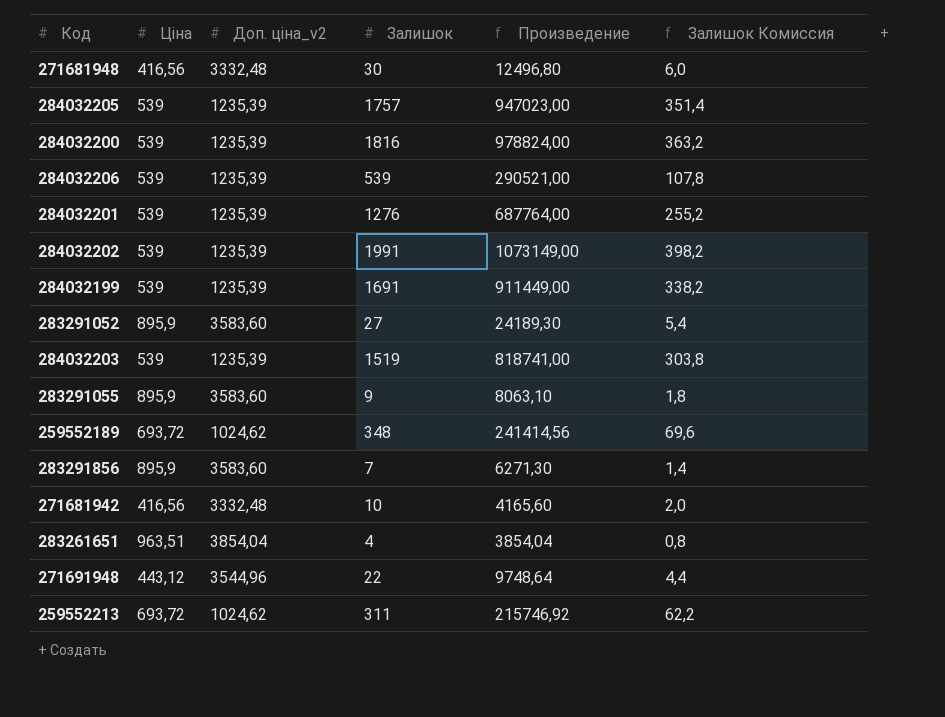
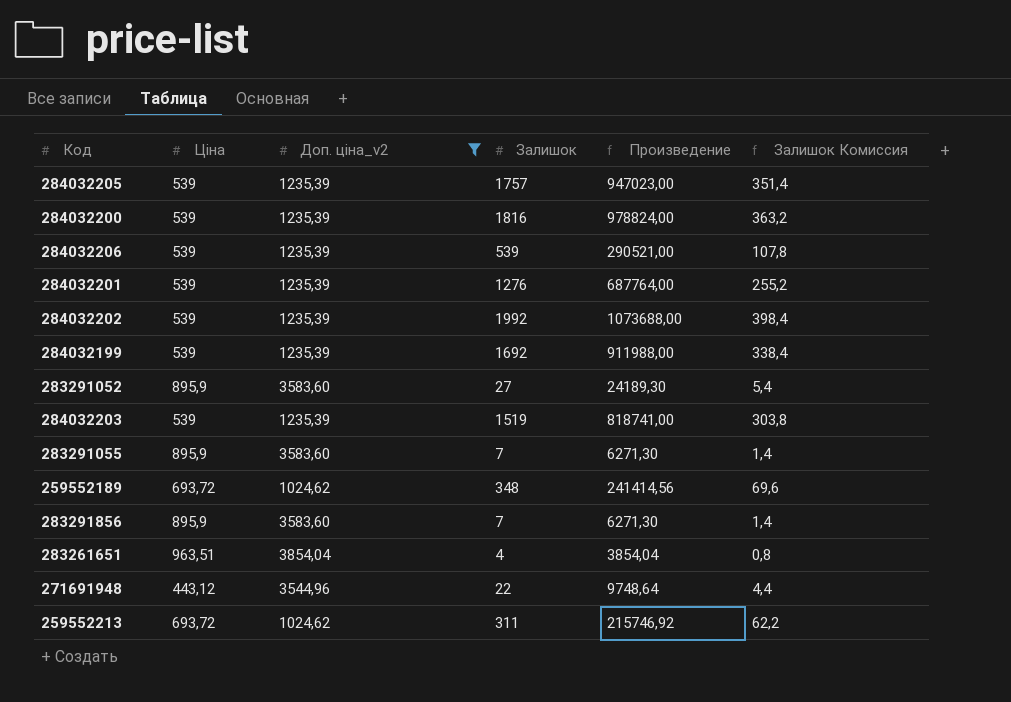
filter: none -> Доп. ціна_v2 != 3332,48
284032202 | Залишок: 1991 -> 1992
284032202 | Произведение: 1073149,00 -> 1073688,00
284032202 | Залишок Комиссия: 398,2 -> 398,4
284032199 | Залишок: 1691 -> 1692
284032199 | Произведение: 911449,00 -> 911988,00
284032199 | Залишок Комиссия: 338,2 -> 338,4
283291055 | Залишок: 9 -> 7
283291055 | Произведение: 8063,10 -> 6271,30
283291055 | Залишок Комиссия: 1,8 -> 1,4

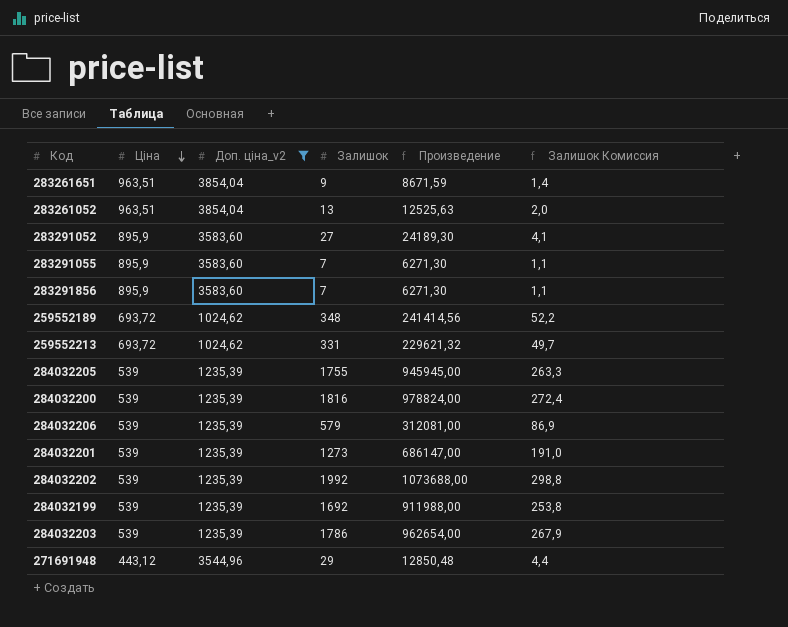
row order: none -> Ціна descending
column Залишок Комиссия | formula: [Залишок] * 0,2 -> [Залишок] * 0,15
283261651 | Залишок: 4 -> 9
283261651 | Произведение: 3854,04 -> 8671,59
row 283261052: none -> 963,51 | 3854,04 | 13 | 12525,63 | 2,0
259552213 | Залишок: 311 -> 331
259552213 | Произведение: 215746,92 -> 229621,32
284032205 | Залишок: 1757 -> 1755
284032205 | Произведение: 947023,00 -> 945945,00
284032206 | Залишок: 539 -> 579
284032206 | Произведение: 290521,00 -> 312081,00
284032201 | Залишок: 1276 -> 1273
284032201 | Произведение: 687764,00 -> 686147,00
284032203 | Залишок: 1519 -> 1786
284032203 | Произведение: 818741,00 -> 962654,00
271691948 | Залишок: 22 -> 29
271691948 | Произведение: 9748,64 -> 12850,48

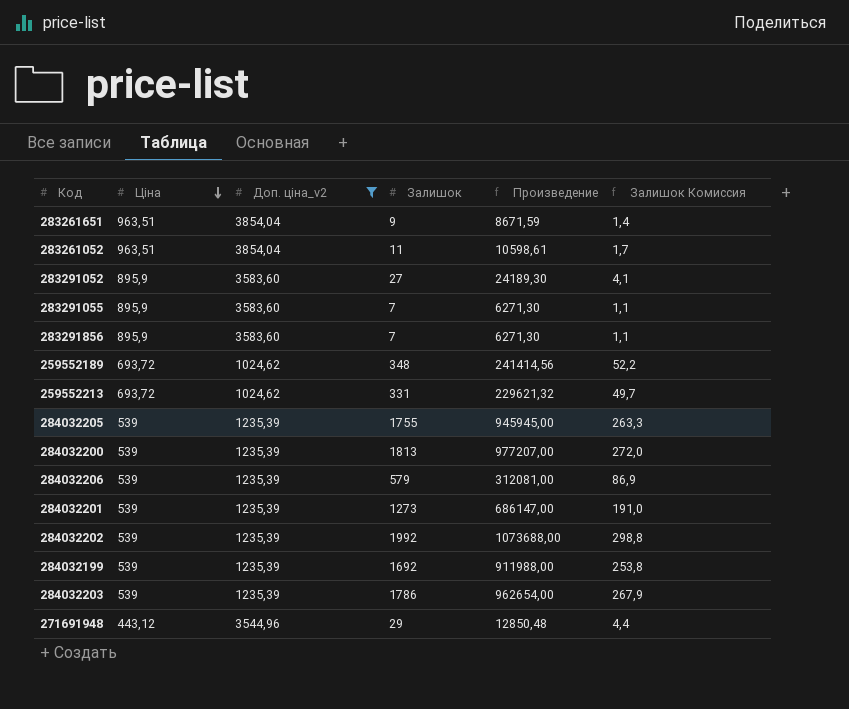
283261052 | Залишок: 13 -> 11
283261052 | Произведение: 12525,63 -> 10598,61
283261052 | Залишок Комиссия: 2,0 -> 1,7
284032200 | Залишок: 1816 -> 1813
284032200 | Произведение: 978824,00 -> 977207,00
284032200 | Залишок Комиссия: 272,4 -> 272,0

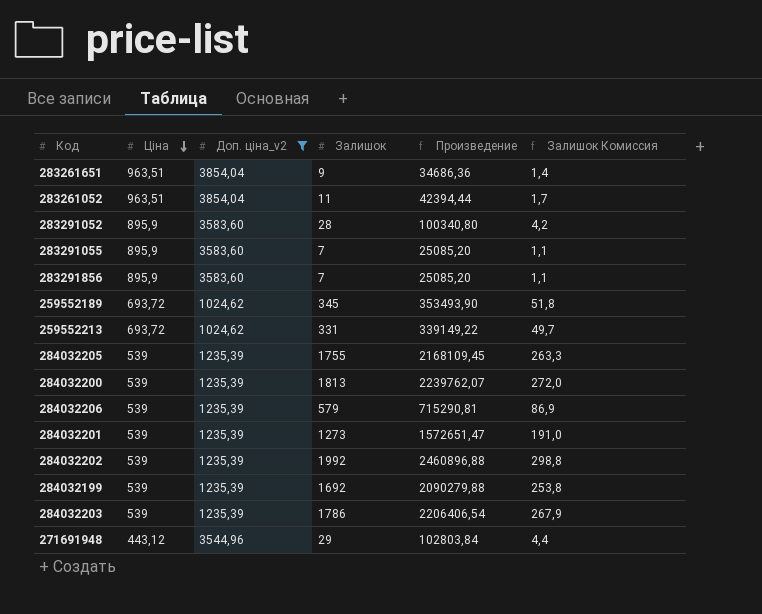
column Произведение | formula: [Ціна] * [Залишок] -> [Доп. ціна_v2] * [Залишок]
283291052 | Залишок: 27 -> 28
283291052 | Залишок Комиссия: 4,1 -> 4,2
259552189 | Залишок: 348 -> 345
259552189 | Залишок Комиссия: 52,2 -> 51,8

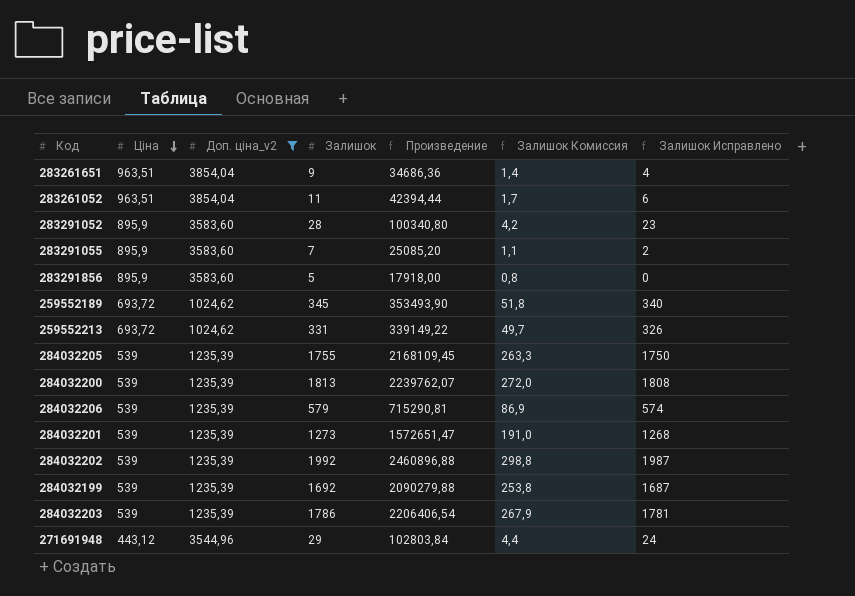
column Залишок Исправлено | formula: none -> [Залишок] - 5
283291856 | Залишок: 7 -> 5
283291856 | Произведение: 25085,20 -> 17918,00
283291856 | Залишок Комиссия: 1,1 -> 0,8

